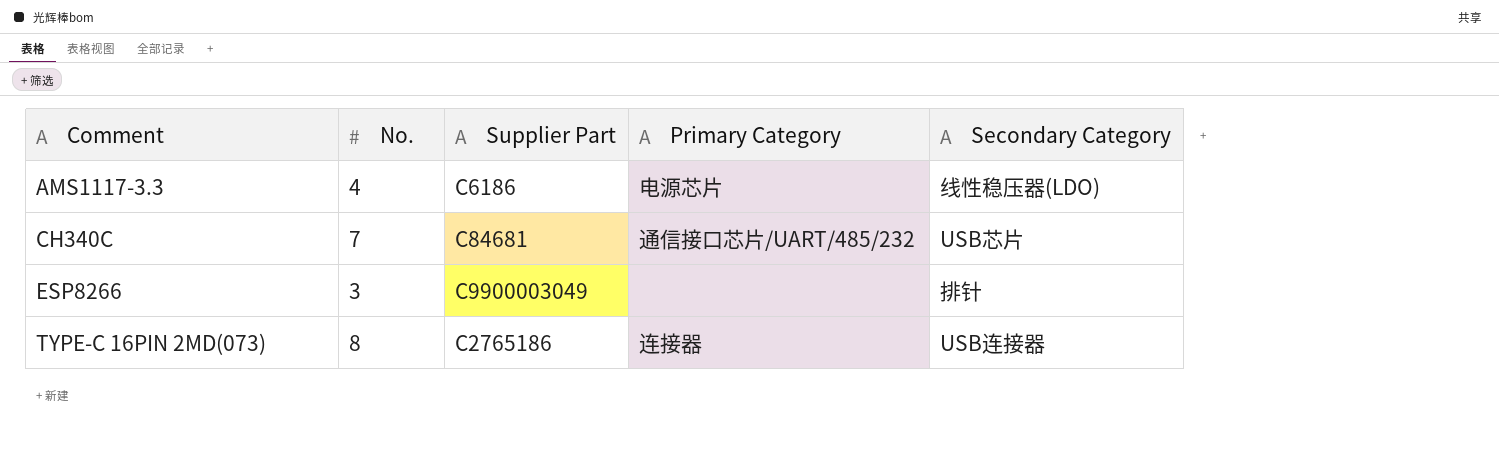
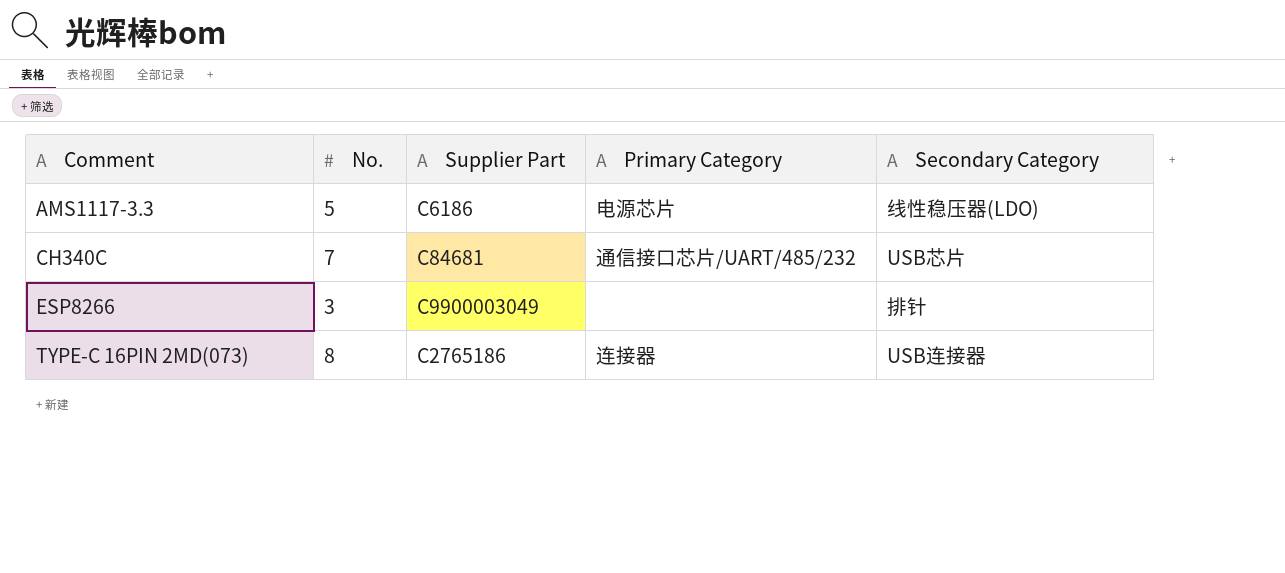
AMS1117-3.3 | No.: 4 -> 5

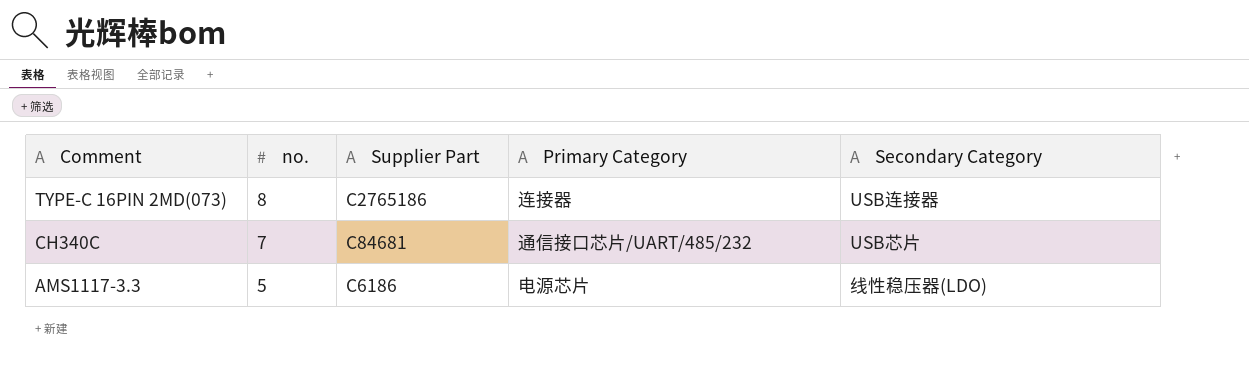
row order: Comment ascending -> Comment descending
column name: No. -> no.
row ESP8266: 3 | C9900003049 | none | 排针 -> none

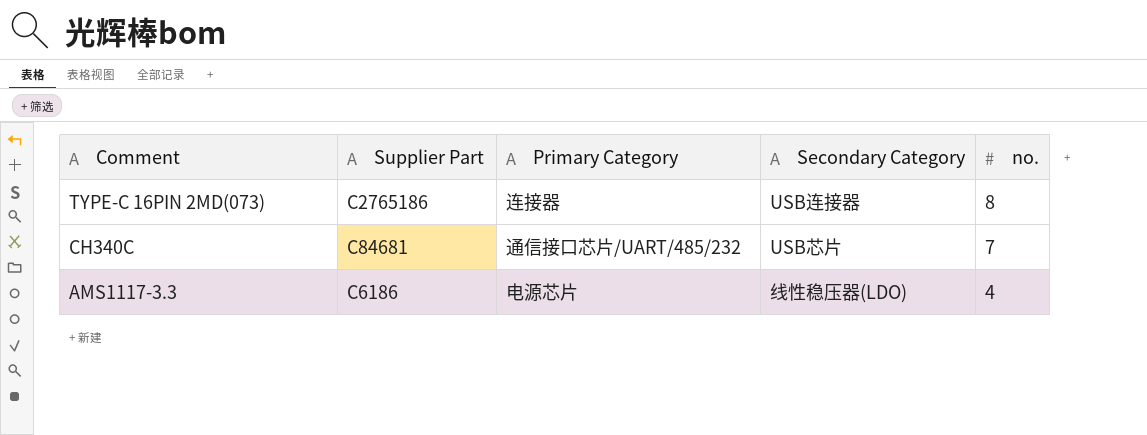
column no. | position: 2 -> 5
AMS1117-3.3 | no.: 5 -> 4

